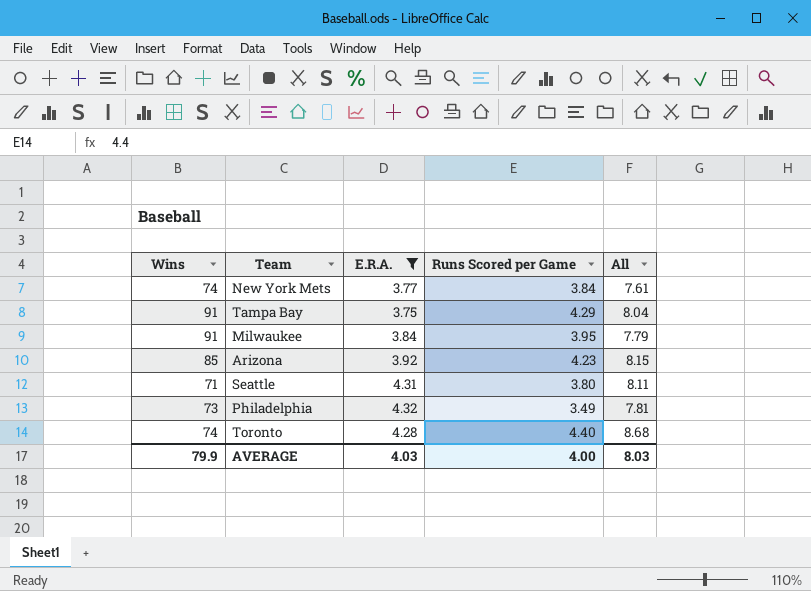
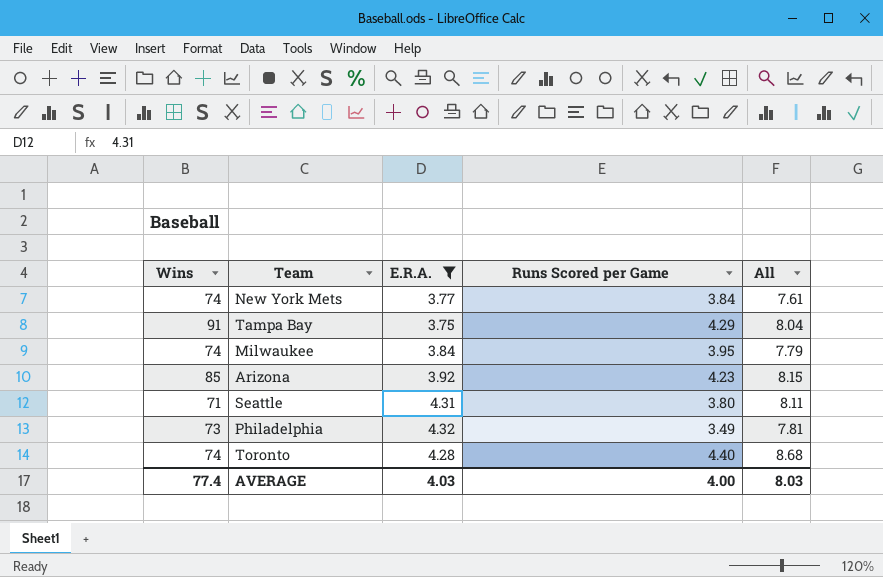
Milwaukee | Wins: 91 -> 74
AVERAGE | Wins: 79.9 -> 77.4

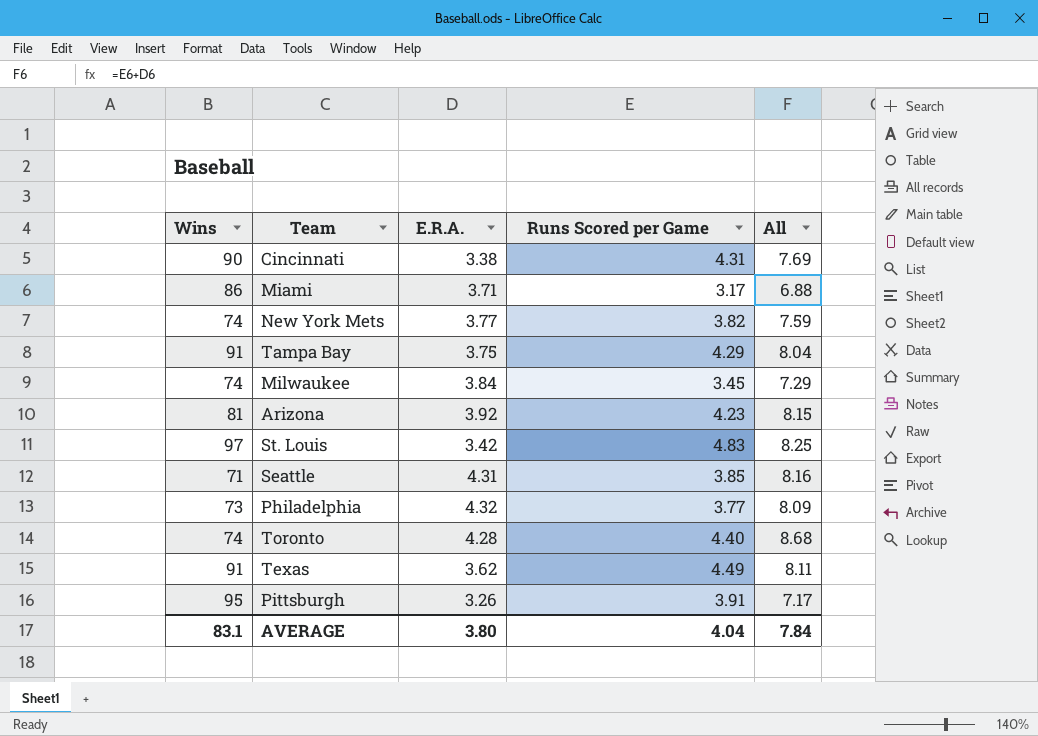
filter: E.R.A. >= 3.75 -> none
New York Mets | Runs Scored per Game: 3.84 -> 3.82
New York Mets | All: 7.61 -> 7.59
Milwaukee | Runs Scored per Game: 3.95 -> 3.45
Milwaukee | All: 7.79 -> 7.29
Arizona | Wins: 85 -> 81
Seattle | Runs Scored per Game: 3.80 -> 3.85
Seattle | All: 8.11 -> 8.16
Philadelphia | Runs Scored per Game: 3.49 -> 3.77
Philadelphia | All: 7.81 -> 8.09
AVERAGE | Wins: 77.4 -> 83.1
AVERAGE | E.R.A.: 4.03 -> 3.80
AVERAGE | Runs Scored per Game: 4.00 -> 4.04
AVERAGE | All: 8.03 -> 7.84

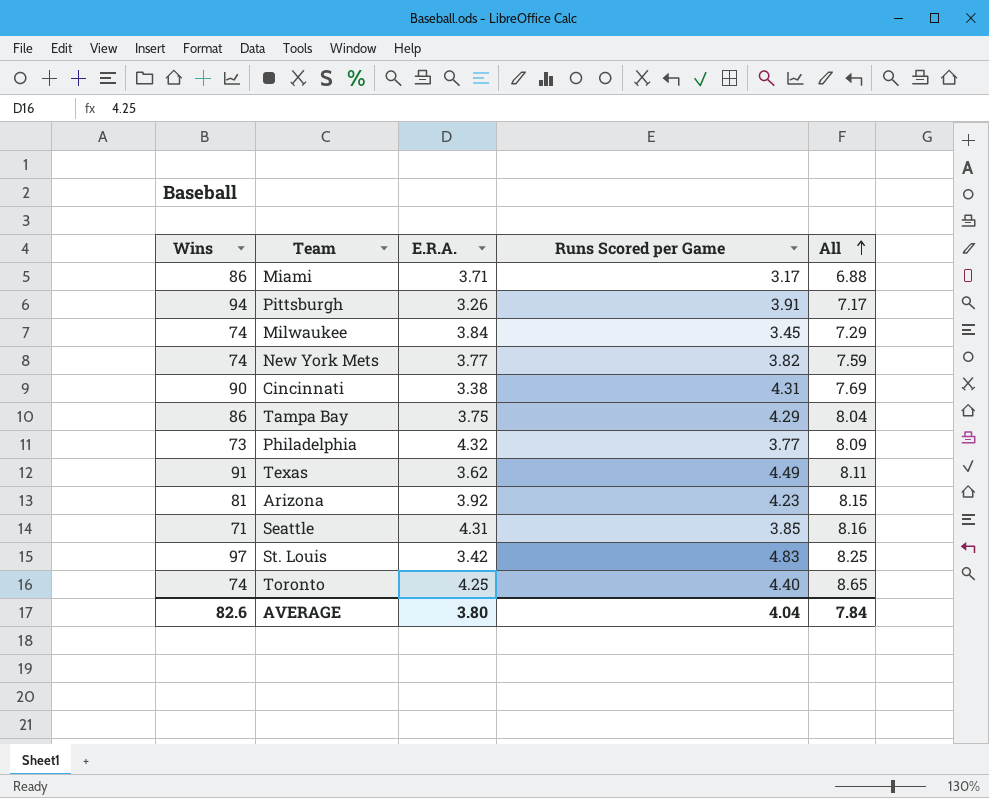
row order: none -> All ascending
Pittsburgh | Wins: 95 -> 94
Tampa Bay | Wins: 91 -> 86
Toronto | E.R.A.: 4.28 -> 4.25
Toronto | All: 8.68 -> 8.65
AVERAGE | Wins: 83.1 -> 82.6

